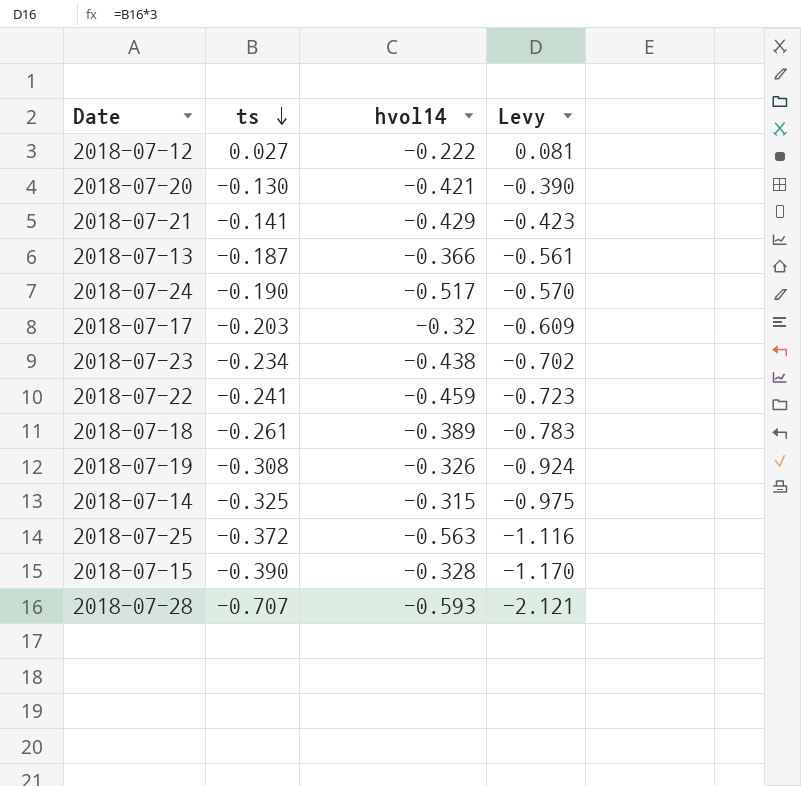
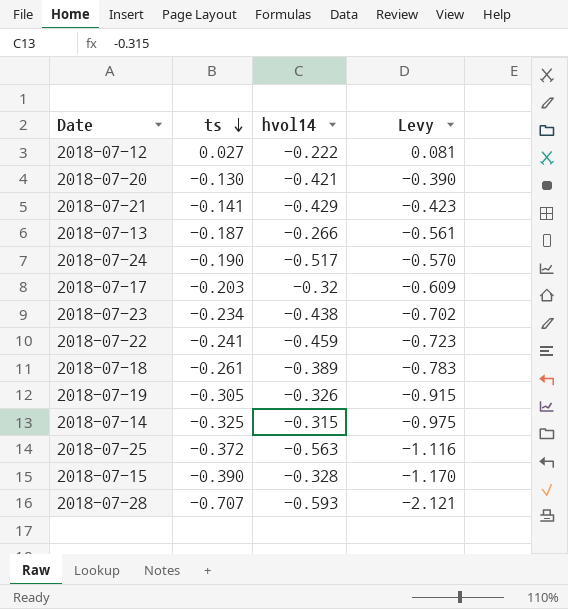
2018-07-13 | hvol14: -0.366 -> -0.266
2018-07-19 | ts: -0.308 -> -0.305
2018-07-19 | Levy: -0.924 -> -0.915

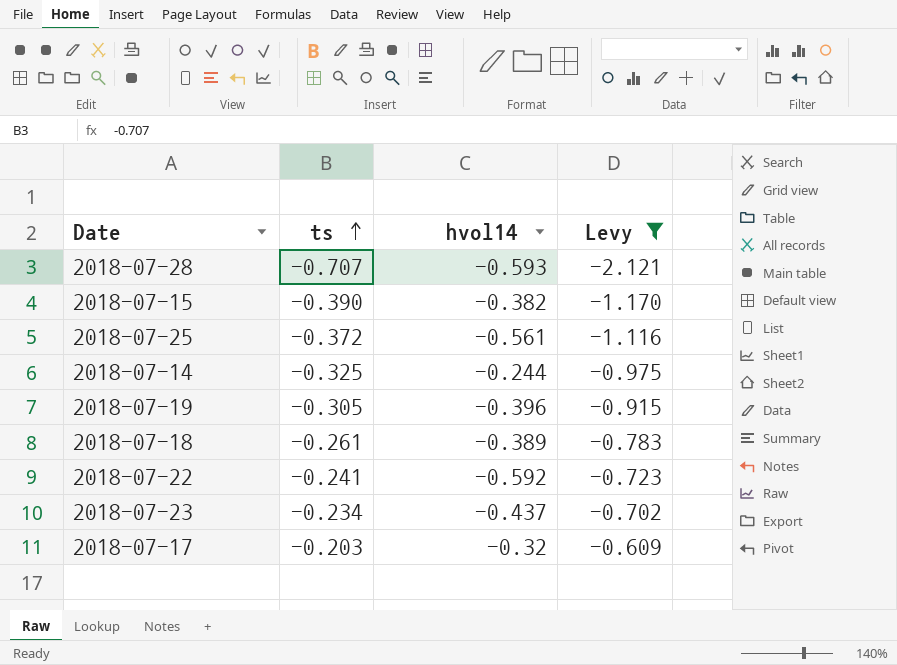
filter: none -> Levy <= -0.609
row order: ts descending -> ts ascending
2018-07-15 | hvol14: -0.328 -> -0.382
2018-07-25 | hvol14: -0.563 -> -0.561
2018-07-14 | hvol14: -0.315 -> -0.244
2018-07-19 | hvol14: -0.326 -> -0.396
2018-07-22 | hvol14: -0.459 -> -0.592
2018-07-23 | hvol14: -0.438 -> -0.437

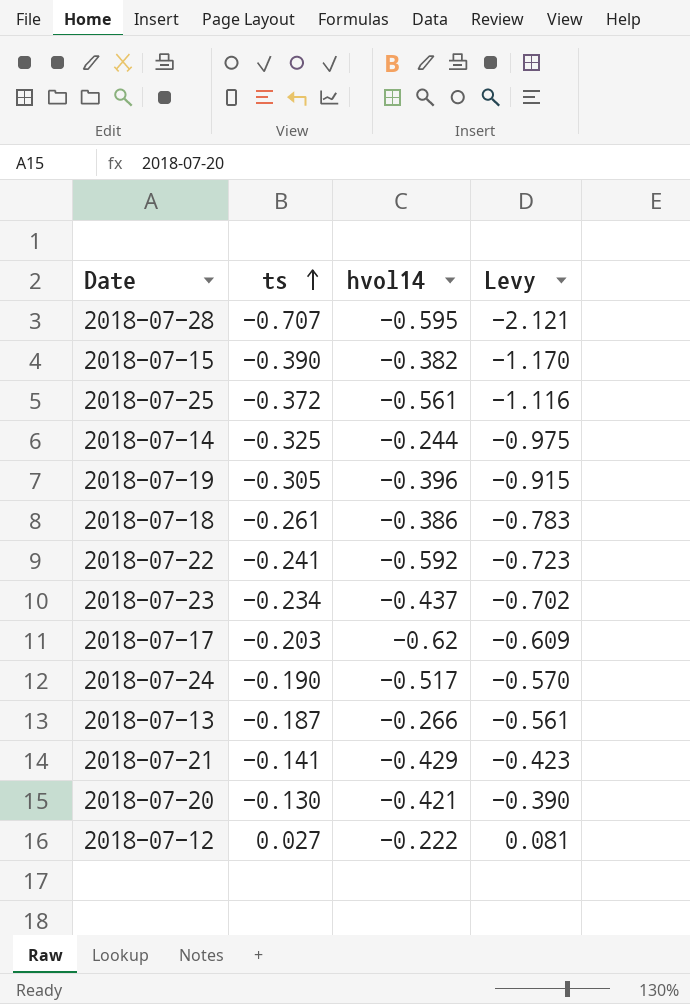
filter: Levy <= -0.609 -> none
2018-07-28 | hvol14: -0.593 -> -0.595
2018-07-18 | hvol14: -0.389 -> -0.386
2018-07-17 | hvol14: -0.32 -> -0.62

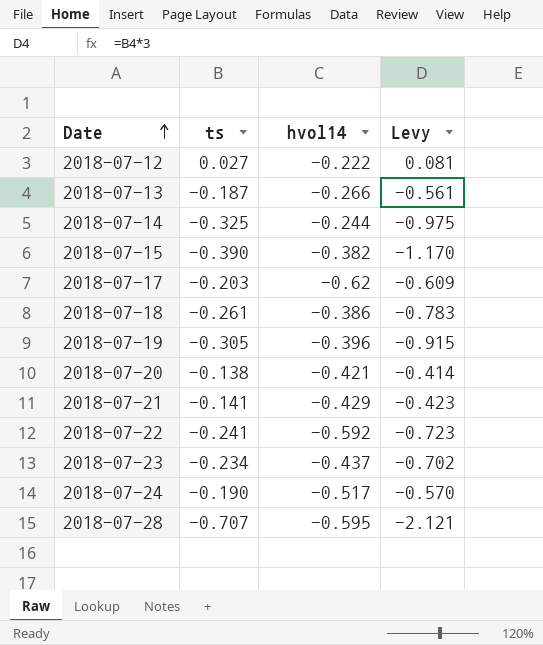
row order: ts ascending -> Date ascending
row 2018-07-25: -0.372 | -0.561 | -1.116 -> none
2018-07-20 | ts: -0.130 -> -0.138
2018-07-20 | Levy: -0.390 -> -0.414

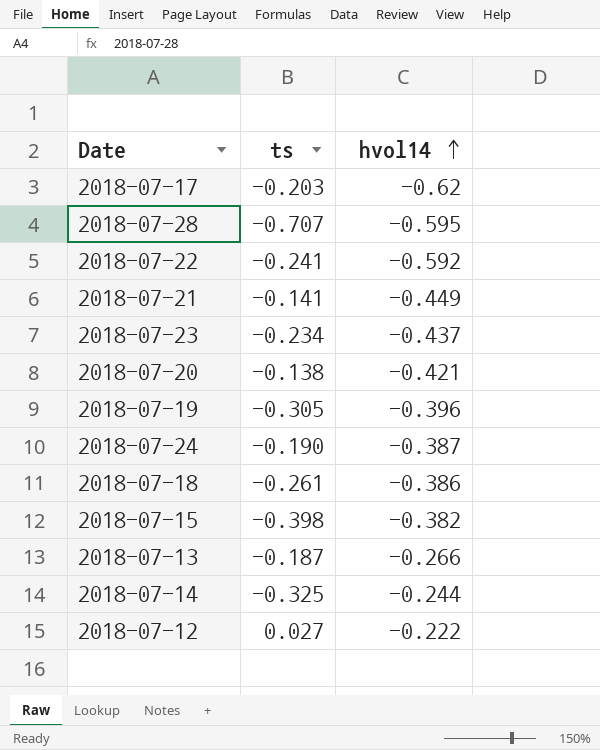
row order: Date ascending -> hvol14 ascending
column Levy | formula: [ts] * 3 -> none
2018-07-21 | hvol14: -0.429 -> -0.449
2018-07-24 | hvol14: -0.517 -> -0.387
2018-07-15 | ts: -0.390 -> -0.398

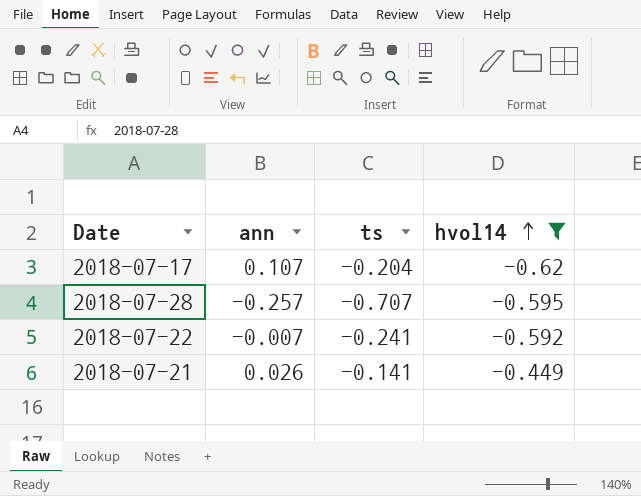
filter: none -> hvol14 <= -0.449
column ann | position: none -> 2
2018-07-17 | ts: -0.203 -> -0.204

